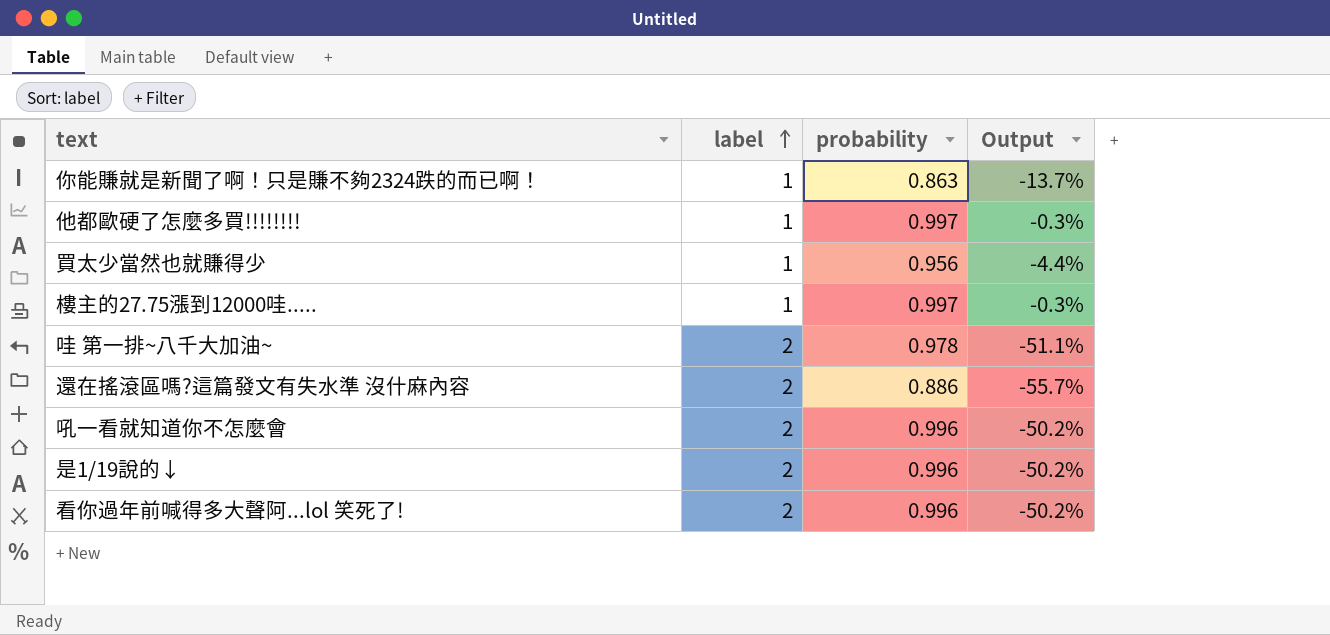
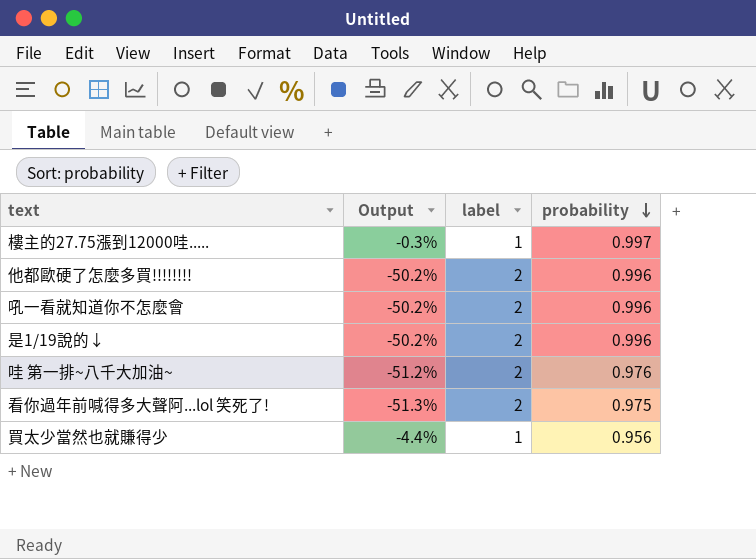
row order: label ascending -> probability descending
column Output | position: 4 -> 2
row 你能賺就是新聞了啊！只是賺不夠2324跌的而已啊！: 1 | 0.863 | -13.7% -> none
row 還在搖滾區嗎?這篇發文有失水準 沒什麻內容: 2 | 0.886 | -55.7% -> none
他都歐硬了怎麼多買!!!!!!!! | Output: -0.3% -> -50.2%
他都歐硬了怎麼多買!!!!!!!! | label: 1 -> 2
他都歐硬了怎麼多買!!!!!!!! | probability: 0.997 -> 0.996
哇 第一排~八千大加油~ | Output: -51.1% -> -51.2%
哇 第一排~八千大加油~ | probability: 0.978 -> 0.976
看你過年前喊得多大聲阿...lol 笑死了! | Output: -50.2% -> -51.3%
看你過年前喊得多大聲阿...lol 笑死了! | probability: 0.996 -> 0.975

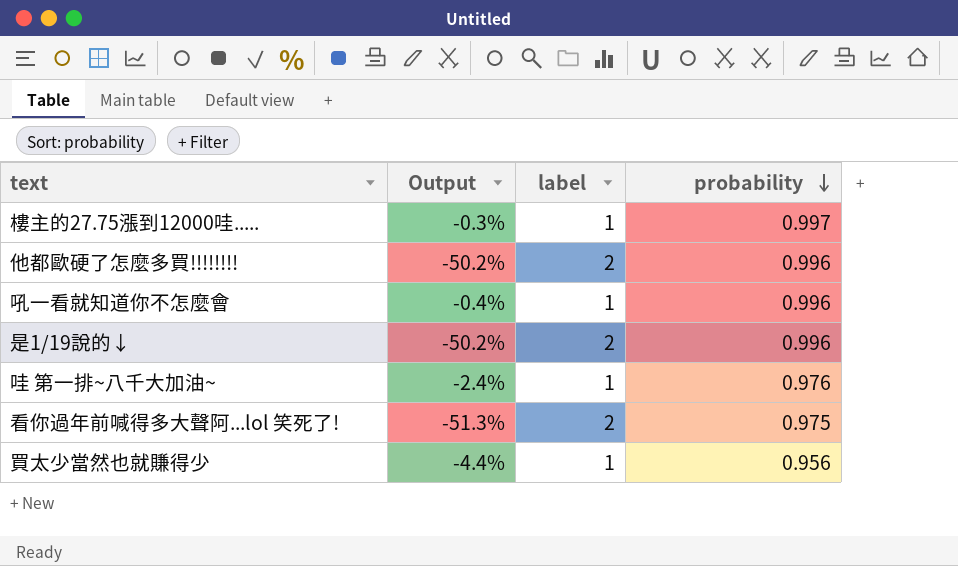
吼一看就知道你不怎麼會 | Output: -50.2% -> -0.4%
吼一看就知道你不怎麼會 | label: 2 -> 1
哇 第一排~八千大加油~ | Output: -51.2% -> -2.4%
哇 第一排~八千大加油~ | label: 2 -> 1

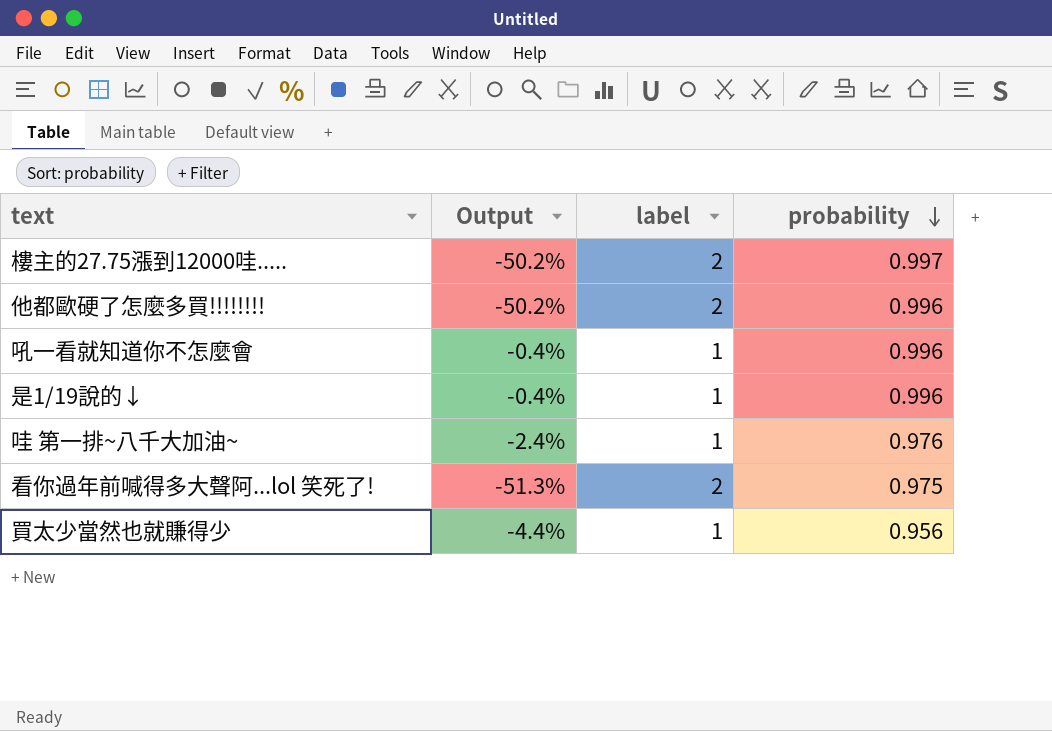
樓主的27.75漲到12000哇..... | Output: -0.3% -> -50.2%
樓主的27.75漲到12000哇..... | label: 1 -> 2
是1/19說的↓ | Output: -50.2% -> -0.4%
是1/19說的↓ | label: 2 -> 1

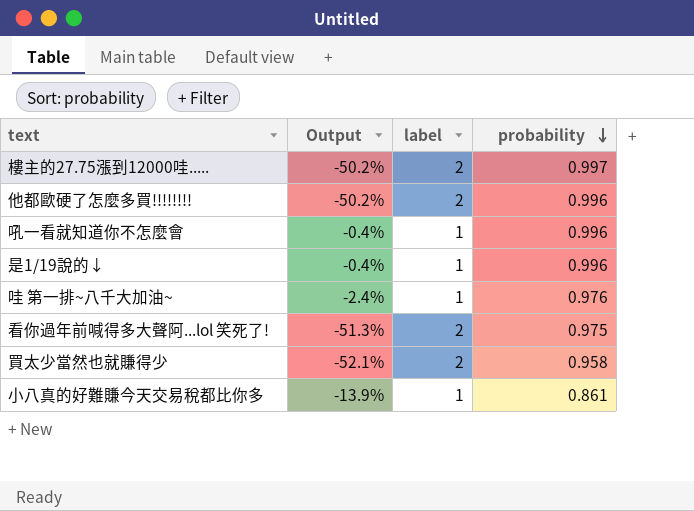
買太少當然也就賺得少 | Output: -4.4% -> -52.1%
買太少當然也就賺得少 | label: 1 -> 2
買太少當然也就賺得少 | probability: 0.956 -> 0.958
row 小八真的好難賺今天交易稅都比你多: none -> -13.9% | 1 | 0.861

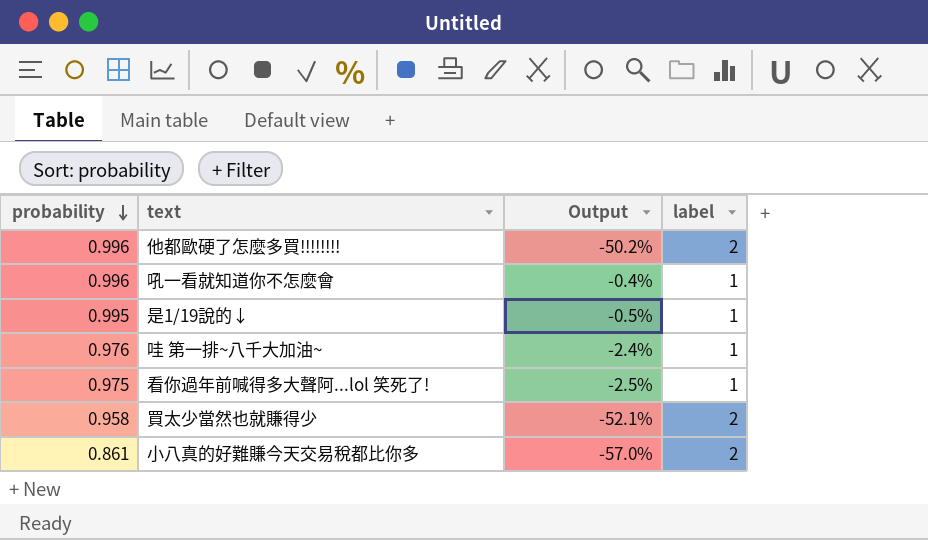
column probability | position: 4 -> 1
row 樓主的27.75漲到12000哇.....: -50.2% | 2 | 0.997 -> none
是1/19說的↓ | probability: 0.996 -> 0.995
是1/19說的↓ | Output: -0.4% -> -0.5%
看你過年前喊得多大聲阿...lol 笑死了! | Output: -51.3% -> -2.5%
看你過年前喊得多大聲阿...lol 笑死了! | label: 2 -> 1
小八真的好難賺今天交易稅都比你多 | Output: -13.9% -> -57.0%
小八真的好難賺今天交易稅都比你多 | label: 1 -> 2

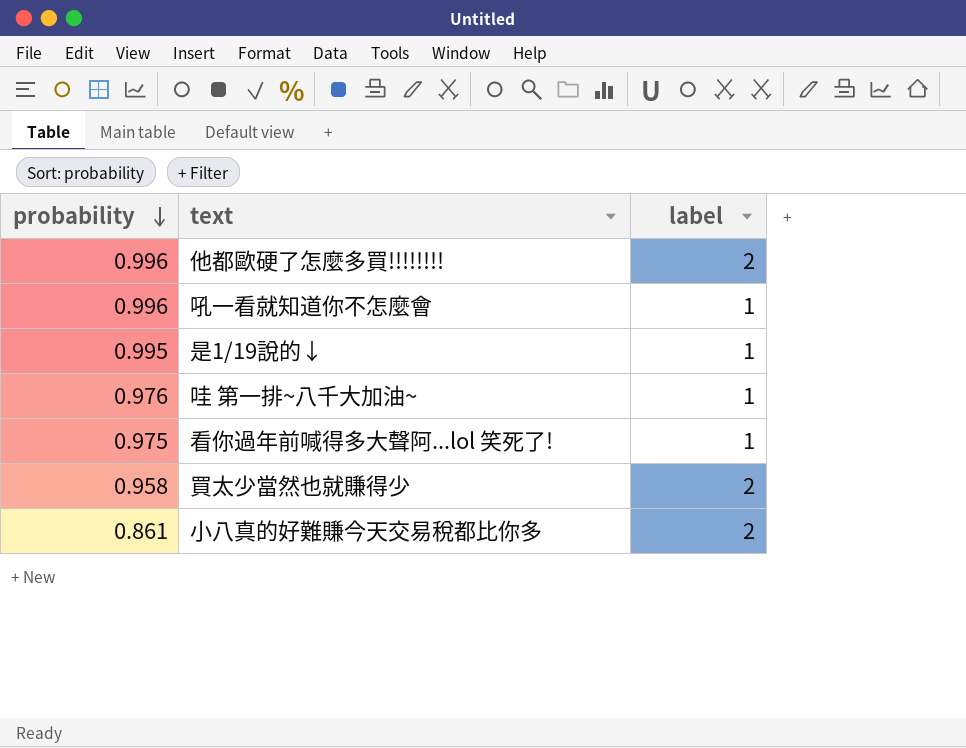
column Output | formula: ([probability] - [label]) / [label] -> none

